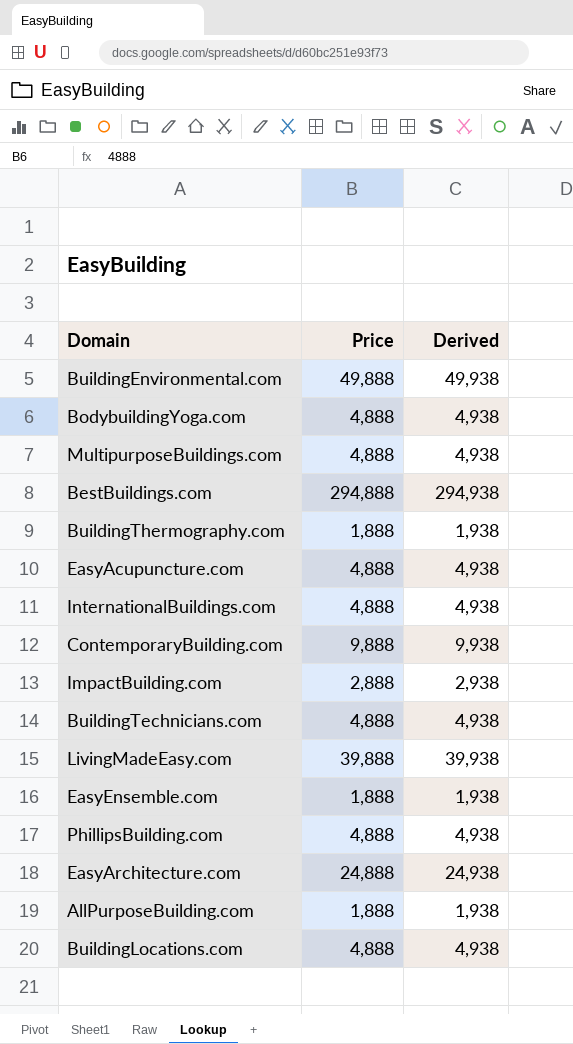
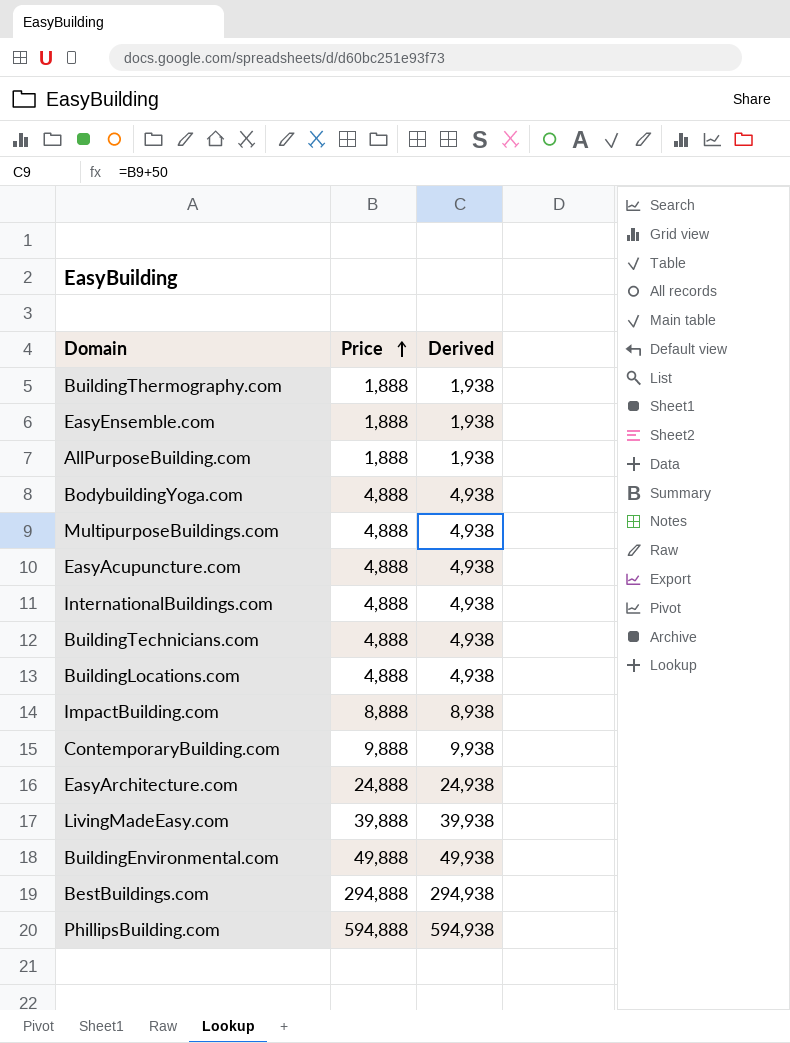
row order: none -> Price ascending
ImpactBuilding.com | Price: 2,888 -> 8,888
ImpactBuilding.com | Derived: 2,938 -> 8,938
PhillipsBuilding.com | Price: 4,888 -> 594,888
PhillipsBuilding.com | Derived: 4,938 -> 594,938

